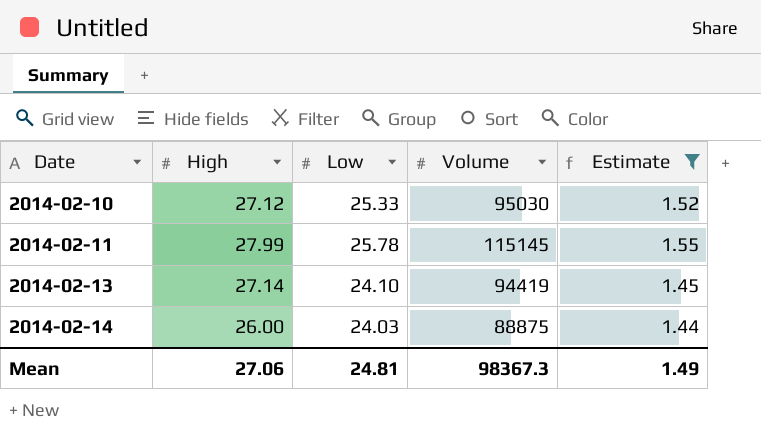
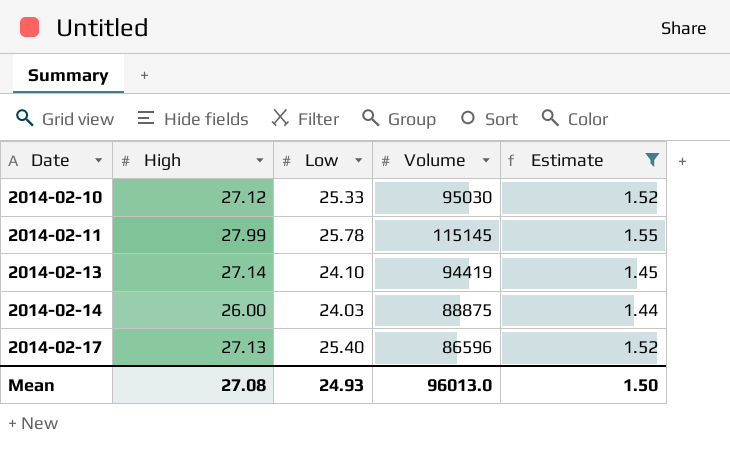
row 2014-02-17: none -> 27.13 | 25.40 | 86596 | 1.52
Mean | High: 27.06 -> 27.08
Mean | Low: 24.81 -> 24.93
Mean | Volume: 98367.3 -> 96013.0
Mean | Estimate: 1.49 -> 1.50

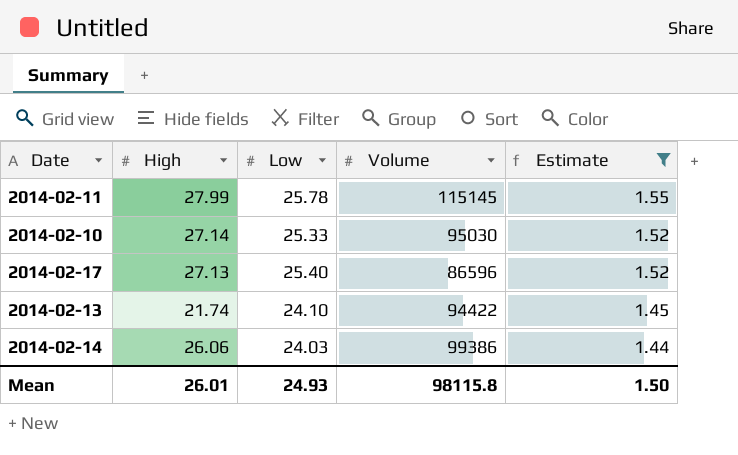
row order: Date ascending -> Estimate descending
2014-02-10 | High: 27.12 -> 27.14
2014-02-13 | High: 27.14 -> 21.74
2014-02-13 | Volume: 94419 -> 94422
2014-02-14 | High: 26.00 -> 26.06
2014-02-14 | Volume: 88875 -> 99386
Mean | High: 27.08 -> 26.01
Mean | Volume: 96013.0 -> 98115.8

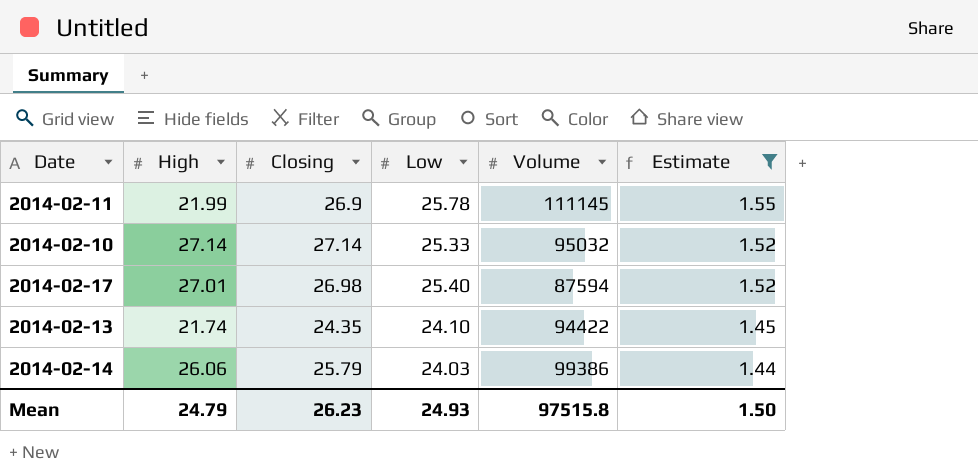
column Closing | position: none -> 3
2014-02-11 | High: 27.99 -> 21.99
2014-02-11 | Volume: 115145 -> 111145
2014-02-10 | Volume: 95030 -> 95032
2014-02-17 | High: 27.13 -> 27.01
2014-02-17 | Volume: 86596 -> 87594
Mean | High: 26.01 -> 24.79
Mean | Volume: 98115.8 -> 97515.8

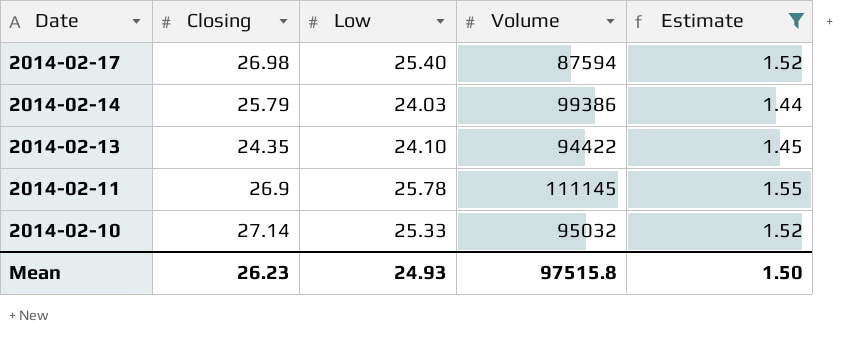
row order: Estimate descending -> Date descending
column High | position: 2 -> none

